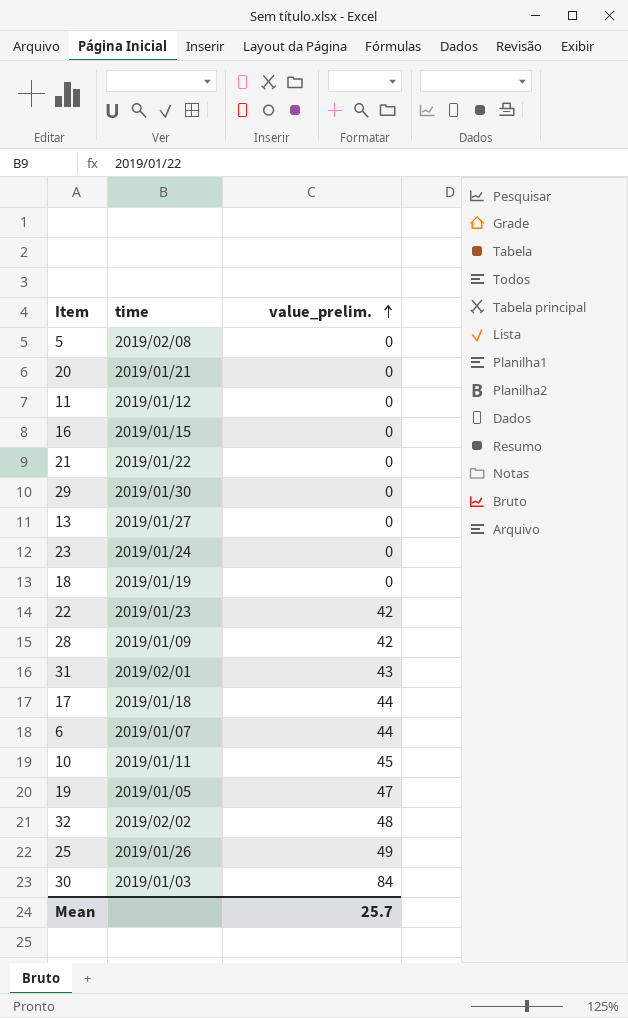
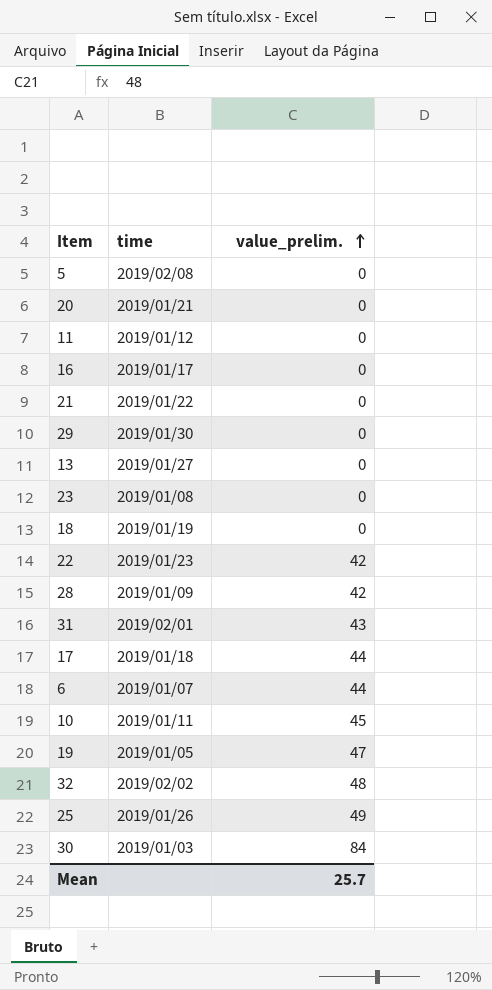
16 | time: 2019/01/15 -> 2019/01/17
23 | time: 2019/01/24 -> 2019/01/08

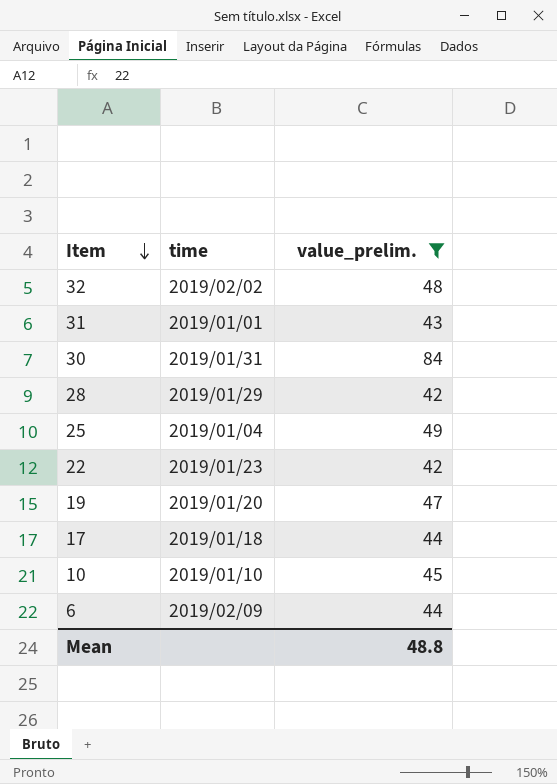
filter: none -> value_prelim. != 0
row order: value_prelim. ascending -> Item descending
31 | time: 2019/02/01 -> 2019/01/01
30 | time: 2019/01/03 -> 2019/01/31
28 | time: 2019/01/09 -> 2019/01/29
25 | time: 2019/01/26 -> 2019/01/04
19 | time: 2019/01/05 -> 2019/01/20
10 | time: 2019/01/11 -> 2019/01/10
6 | time: 2019/01/07 -> 2019/02/09
Mean | value_prelim.: 25.7 -> 48.8

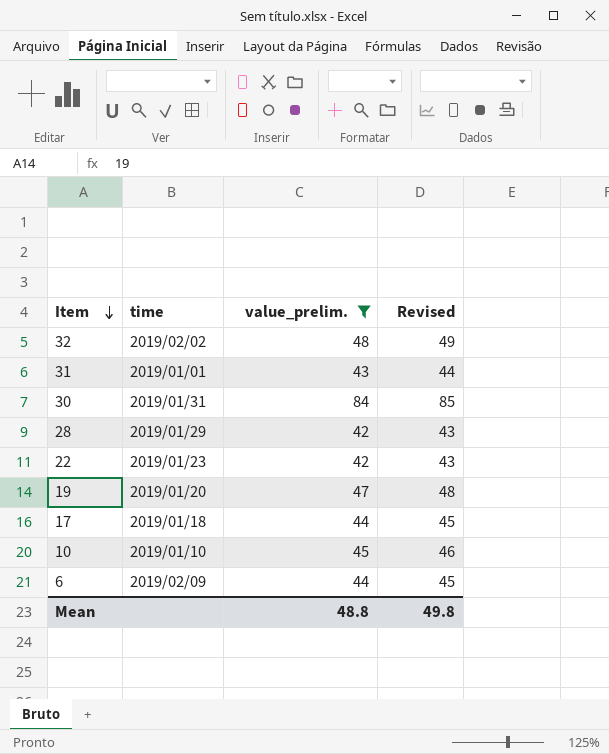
column Revised | formula: none -> [value_prelim.] + 1
row 25: 2019/01/04 | 49 -> none

